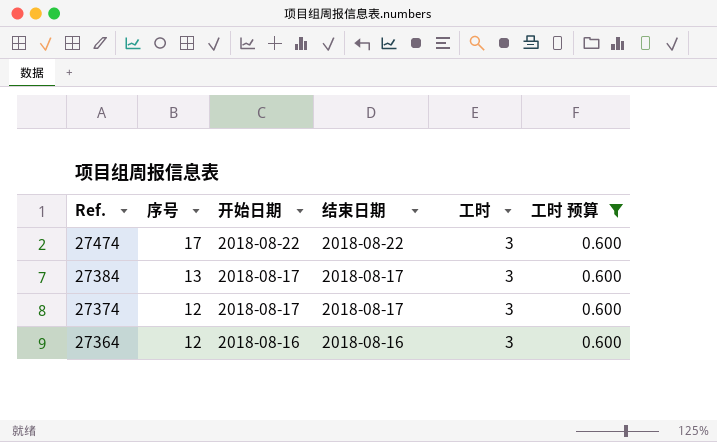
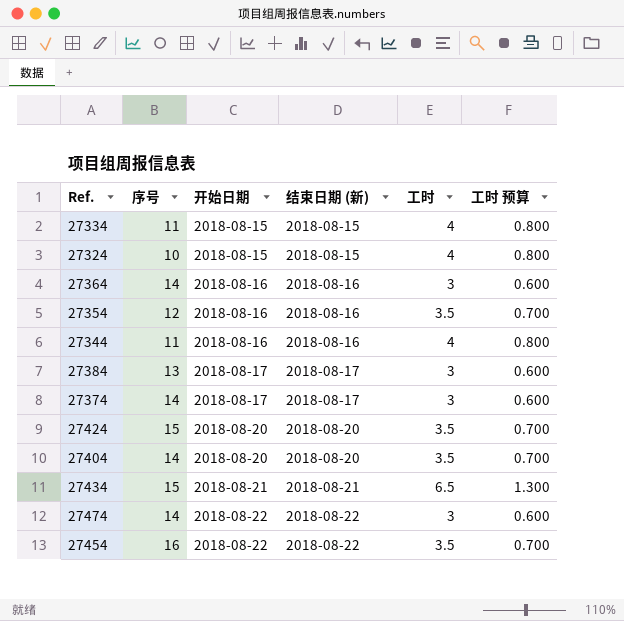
filter: 工时 预算 = 0.600 -> none
row order: Ref. descending -> 开始日期 ascending
column name: 结束日期 -> 结束日期 (新)
27364 | 序号: 12 -> 14
27374 | 序号: 12 -> 14
27474 | 序号: 17 -> 14

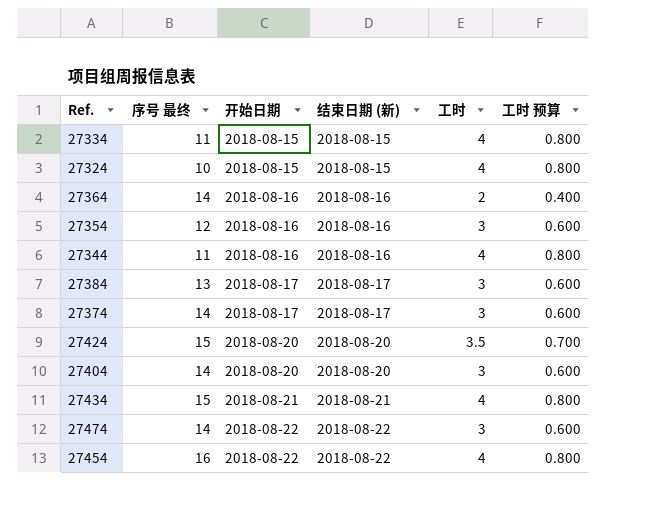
column name: 序号 -> 序号 最终
27364 | 工时: 3 -> 2
27364 | 工时 预算: 0.600 -> 0.400
27354 | 工时: 3.5 -> 3
27354 | 工时 预算: 0.700 -> 0.600
27404 | 工时: 3.5 -> 3
27404 | 工时 预算: 0.700 -> 0.600
27434 | 工时: 6.5 -> 4
27434 | 工时 预算: 1.300 -> 0.800
27454 | 工时: 3.5 -> 4
27454 | 工时 预算: 0.700 -> 0.800

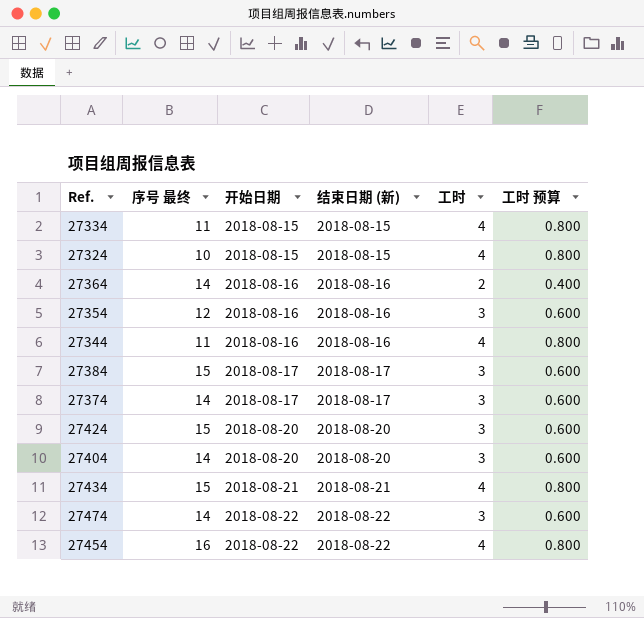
27384 | 序号 最终: 13 -> 15
27424 | 工时: 3.5 -> 3
27424 | 工时 预算: 0.700 -> 0.600

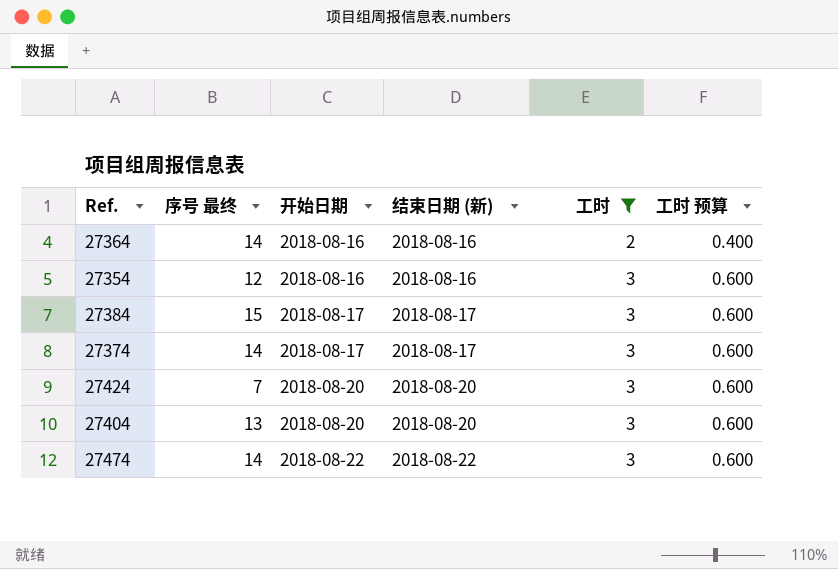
filter: none -> 工时 != 4
27424 | 序号 最终: 15 -> 7
27404 | 序号 最终: 14 -> 13

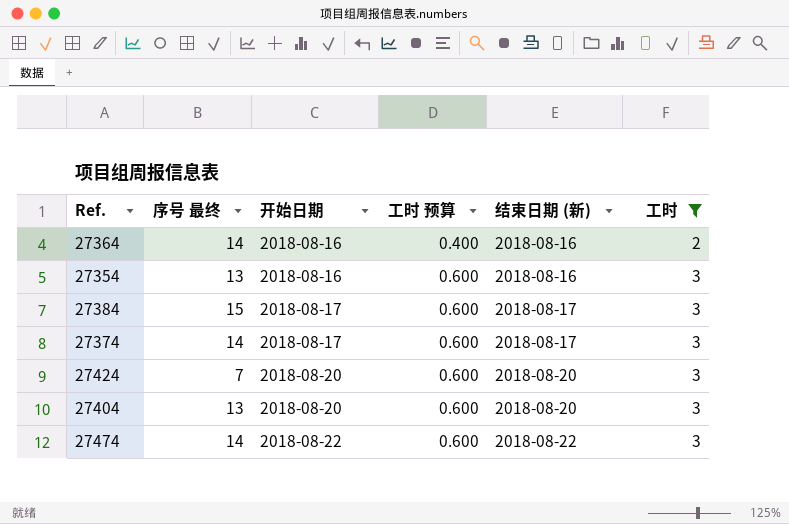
column 工时 预算 | position: 6 -> 4
27354 | 序号 最终: 12 -> 13

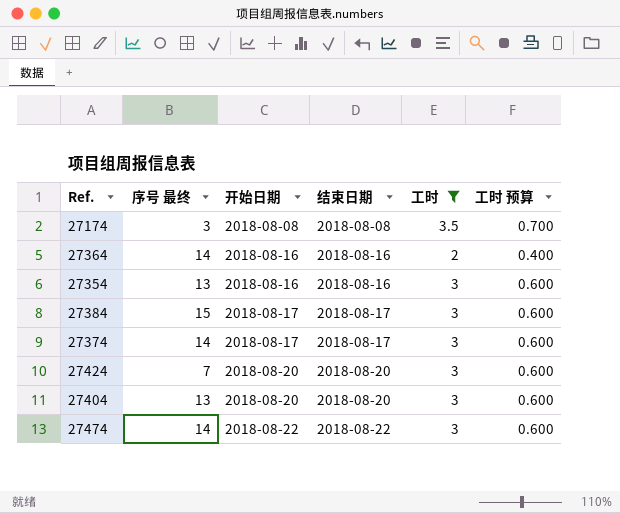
column name: 结束日期 (新) -> 结束日期
column 工时 预算 | position: 4 -> 6
row 27174: none -> 3 | 2018-08-08 | 2018-08-08 | 3.5 | 0.700

